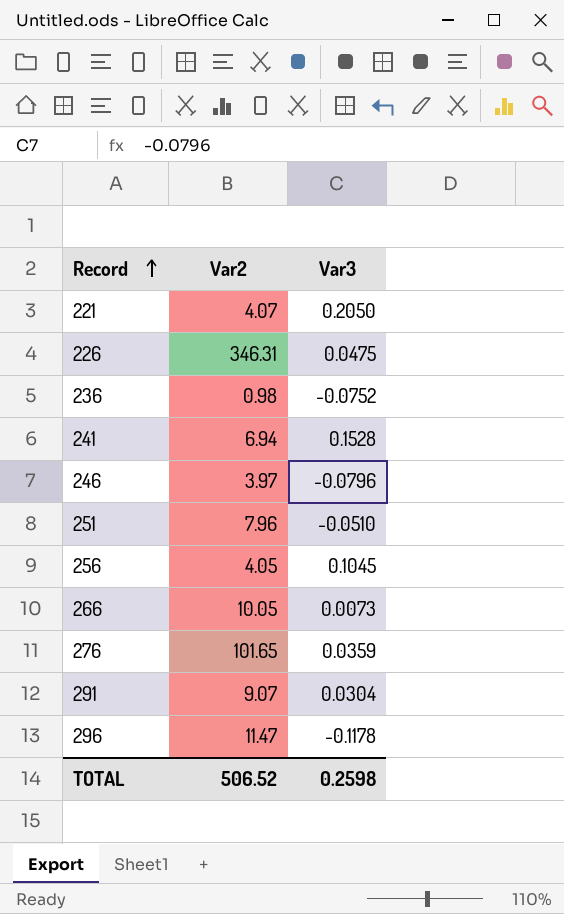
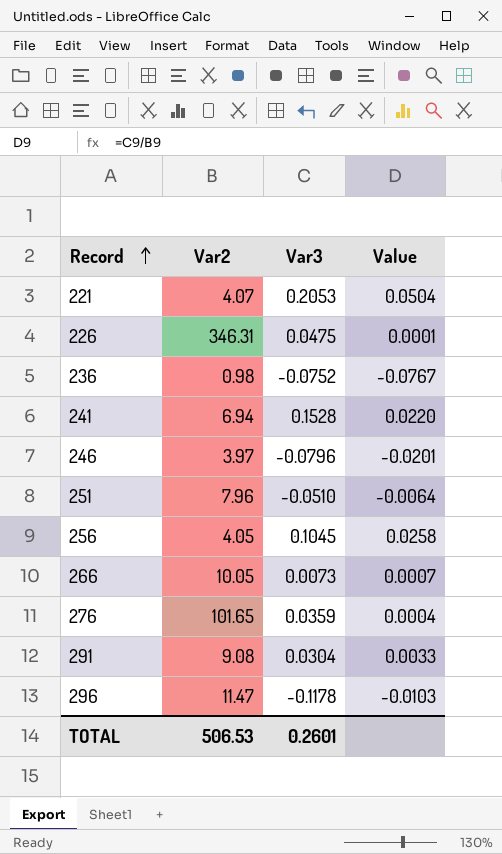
column Value | formula: none -> [Var3] / [Var2]
221 | Var3: 0.2050 -> 0.2053
291 | Var2: 9.07 -> 9.08
TOTAL | Var2: 506.52 -> 506.53
TOTAL | Var3: 0.2598 -> 0.2601

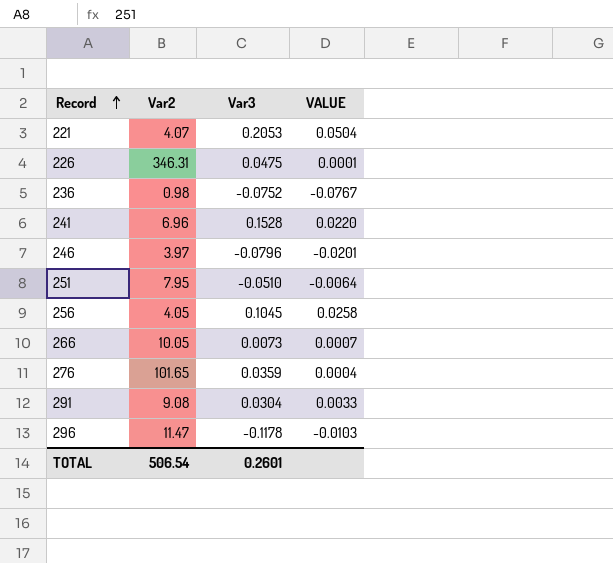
column name: Value -> VALUE
241 | Var2: 6.94 -> 6.96
251 | Var2: 7.96 -> 7.95
TOTAL | Var2: 506.53 -> 506.54

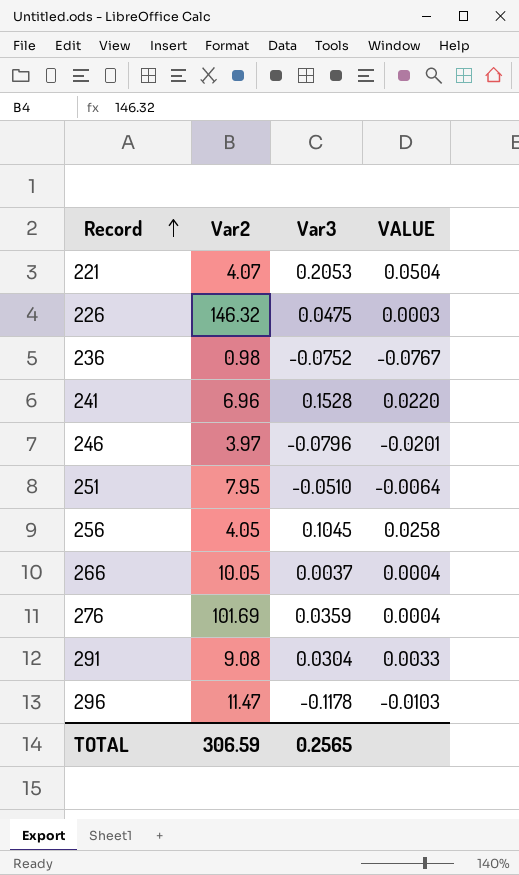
226 | Var2: 346.31 -> 146.32
226 | VALUE: 0.0001 -> 0.0003
266 | Var3: 0.0073 -> 0.0037
266 | VALUE: 0.0007 -> 0.0004
276 | Var2: 101.65 -> 101.69
TOTAL | Var2: 506.54 -> 306.59
TOTAL | Var3: 0.2601 -> 0.2565

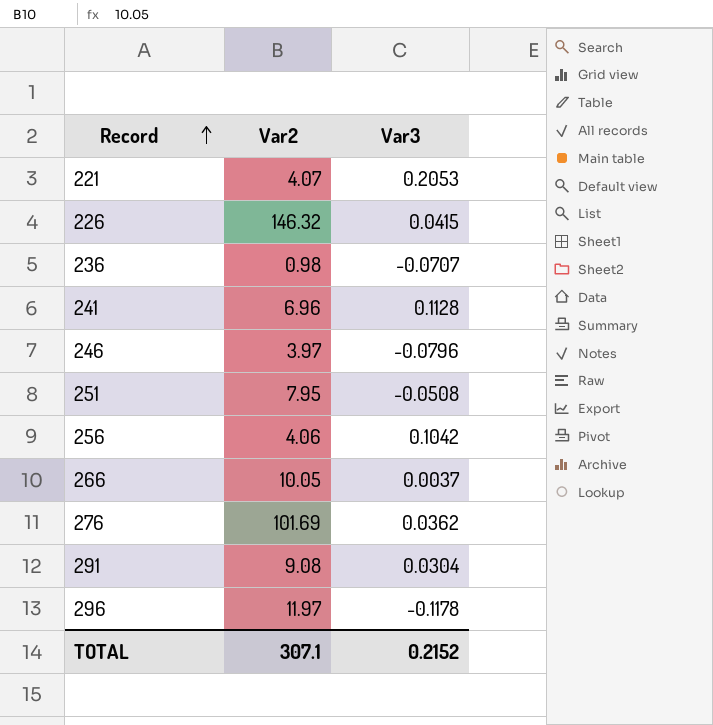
column VALUE | formula: [Var3] / [Var2] -> none
226 | Var3: 0.0475 -> 0.0415
236 | Var3: -0.0752 -> -0.0707
241 | Var3: 0.1528 -> 0.1128
251 | Var3: -0.0510 -> -0.0508
256 | Var2: 4.05 -> 4.06
256 | Var3: 0.1045 -> 0.1042
276 | Var3: 0.0359 -> 0.0362
296 | Var2: 11.47 -> 11.97
TOTAL | Var2: 306.59 -> 307.1
TOTAL | Var3: 0.2565 -> 0.2152

